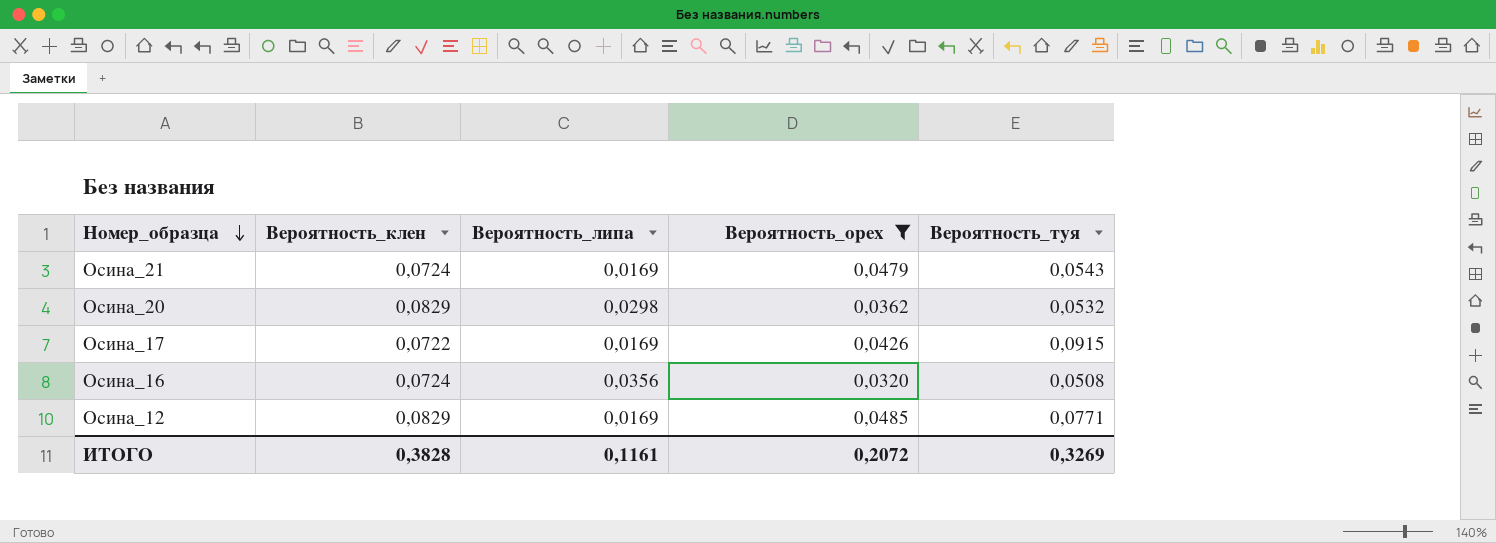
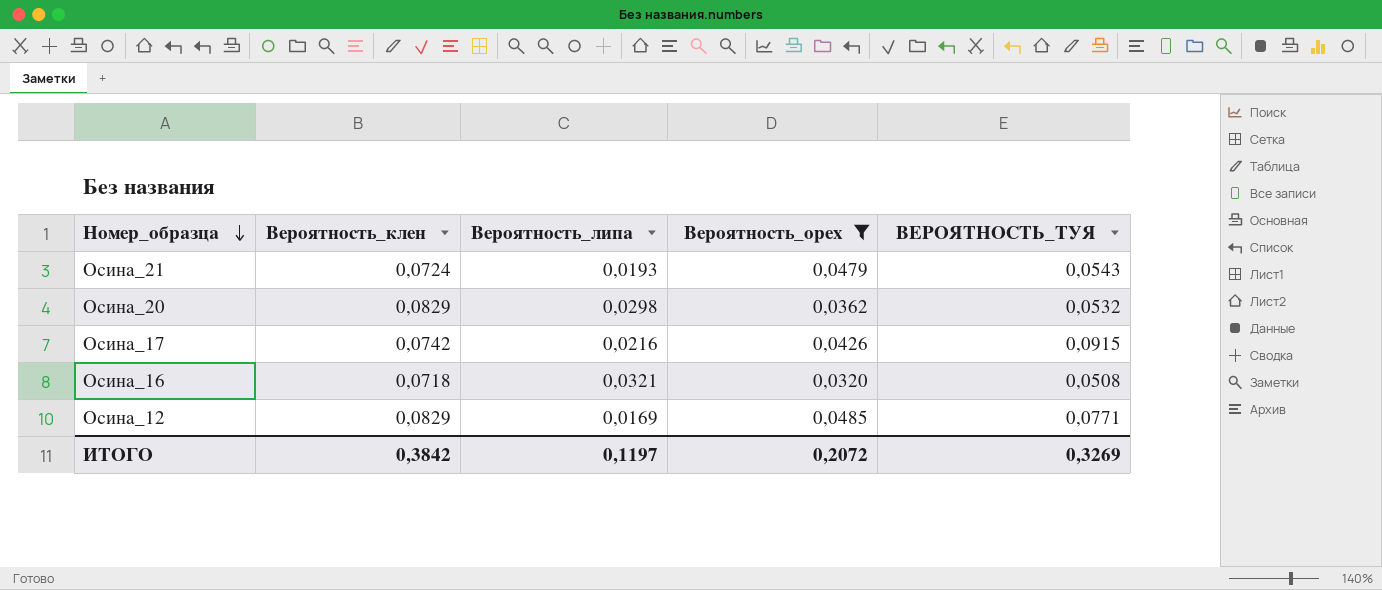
column name: Вероятность_туя -> ВЕРОЯТНОСТЬ_ТУЯ
Осина_21 | Вероятность_липа: 0,0169 -> 0,0193
Осина_17 | Вероятность_клен: 0,0722 -> 0,0742
Осина_17 | Вероятность_липа: 0,0169 -> 0,0216
Осина_16 | Вероятность_клен: 0,0724 -> 0,0718
Осина_16 | Вероятность_липа: 0,0356 -> 0,0321
ИТОГО | Вероятность_клен: 0,3828 -> 0,3842
ИТОГО | Вероятность_липа: 0,1161 -> 0,1197

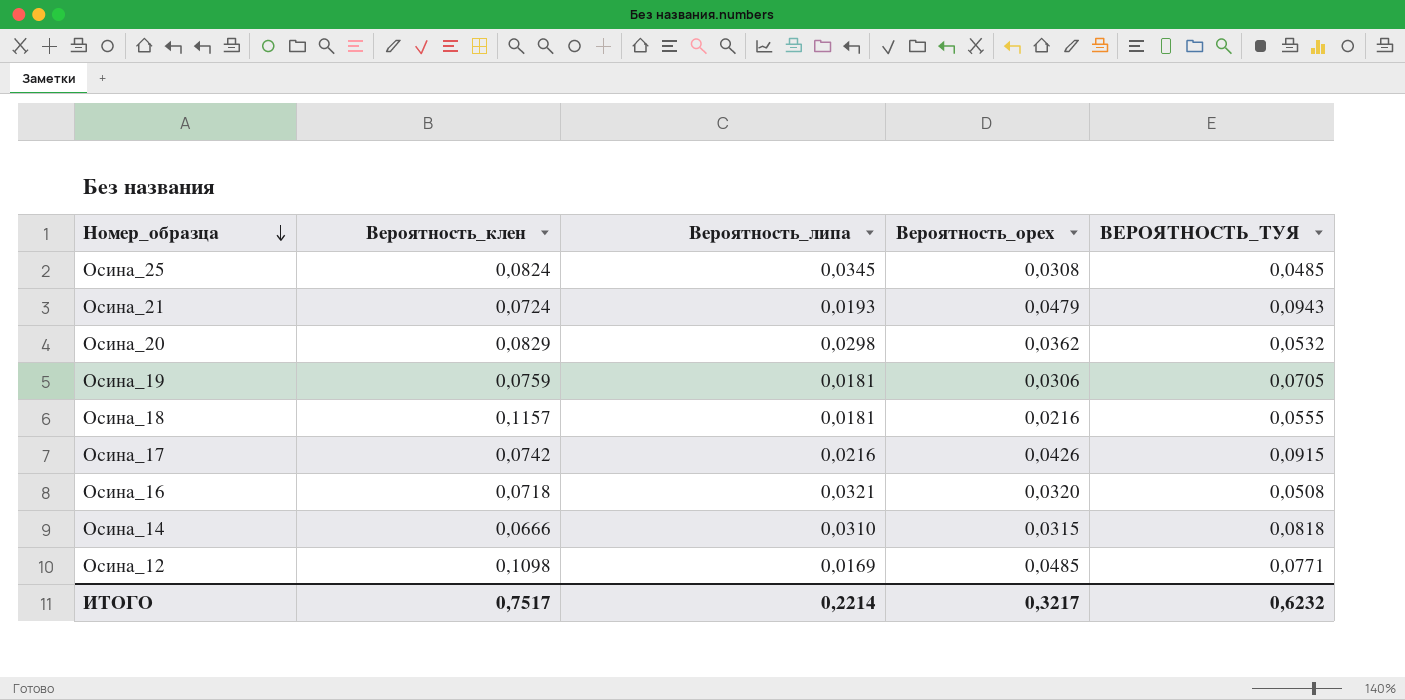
filter: Вероятность_орех >= 0,0320 -> none
Осина_21 | ВЕРОЯТНОСТЬ_ТУЯ: 0,0543 -> 0,0943
Осина_12 | Вероятность_клен: 0,0829 -> 0,1098
ИТОГО | Вероятность_клен: 0,3842 -> 0,7517
ИТОГО | Вероятность_липа: 0,1197 -> 0,2214
ИТОГО | Вероятность_орех: 0,2072 -> 0,3217
ИТОГО | ВЕРОЯТНОСТЬ_ТУЯ: 0,3269 -> 0,6232

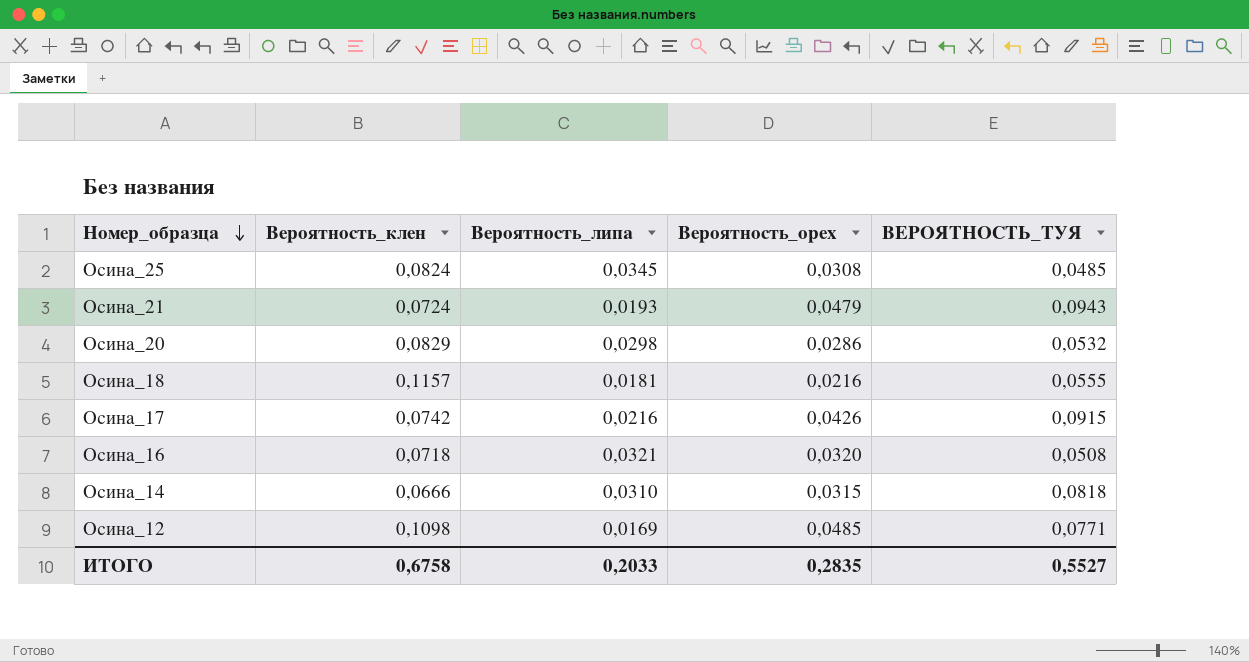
row Осина_19: 0,0759 | 0,0181 | 0,0306 | 0,0705 -> none
Осина_20 | Вероятность_орех: 0,0362 -> 0,0286
ИТОГО | Вероятность_клен: 0,7517 -> 0,6758
ИТОГО | Вероятность_липа: 0,2214 -> 0,2033
ИТОГО | Вероятность_орех: 0,3217 -> 0,2835
ИТОГО | ВЕРОЯТНОСТЬ_ТУЯ: 0,6232 -> 0,5527

